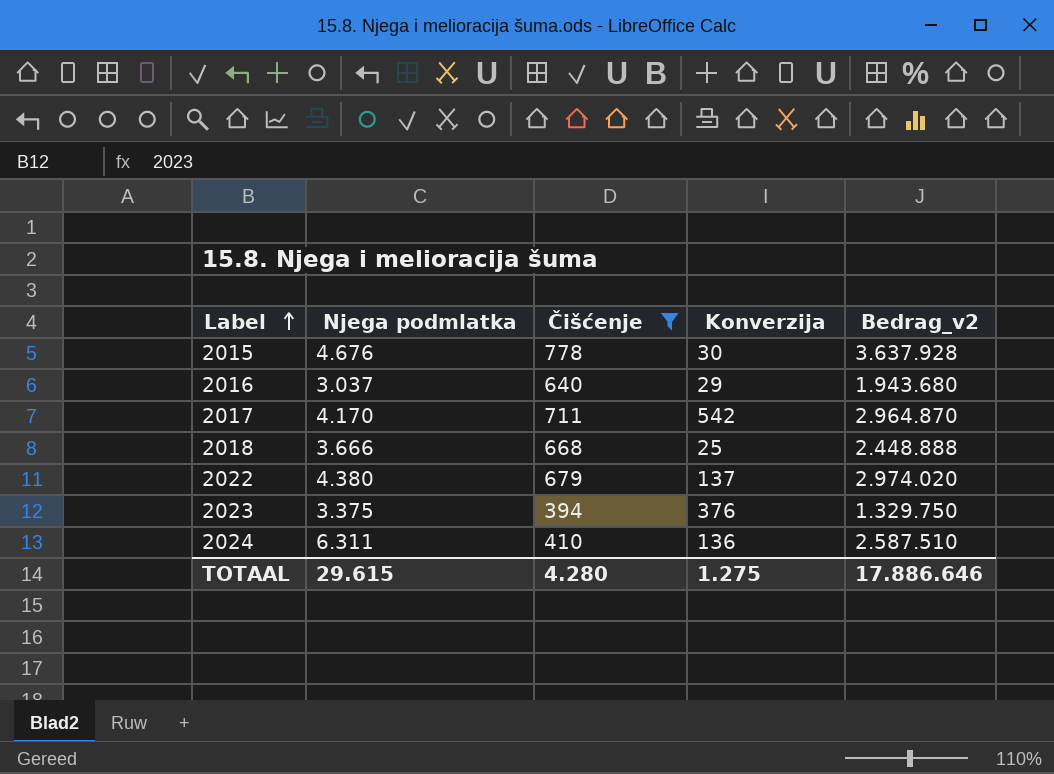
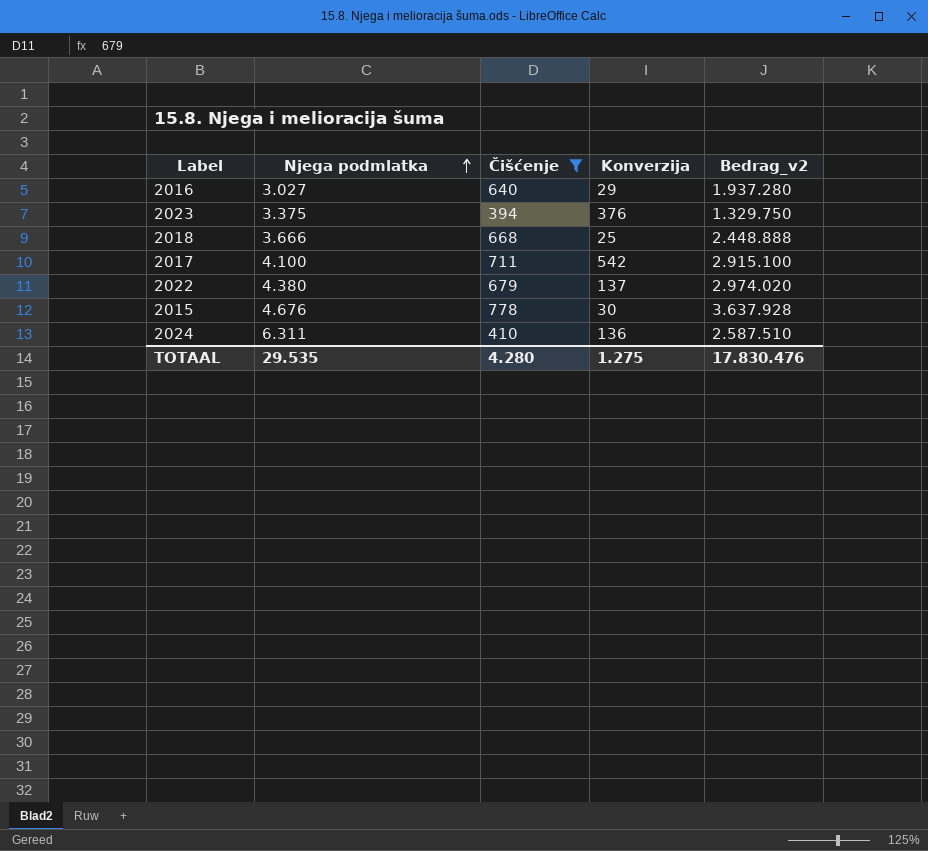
row order: Label ascending -> Njega podmlatka ascending
2016 | Njega podmlatka: 3.037 -> 3.027
2016 | Bedrag_v2: 1.943.680 -> 1.937.280
2017 | Njega podmlatka: 4.170 -> 4.100
2017 | Bedrag_v2: 2.964.870 -> 2.915.100
TOTAAL | Njega podmlatka: 29.615 -> 29.535
TOTAAL | Bedrag_v2: 17.886.646 -> 17.830.476

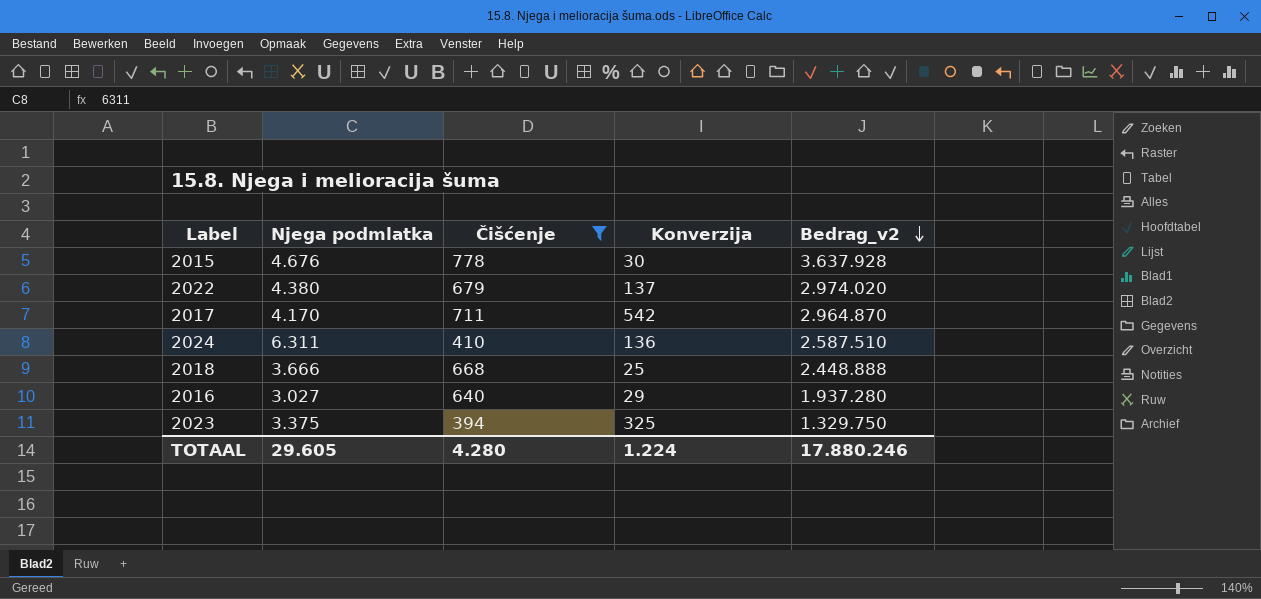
row order: Njega podmlatka ascending -> Bedrag_v2 descending
2017 | Njega podmlatka: 4.100 -> 4.170
2017 | Bedrag_v2: 2.915.100 -> 2.964.870
2023 | Konverzija: 376 -> 325
TOTAAL | Njega podmlatka: 29.535 -> 29.605
TOTAAL | Konverzija: 1.275 -> 1.224
TOTAAL | Bedrag_v2: 17.830.476 -> 17.880.246

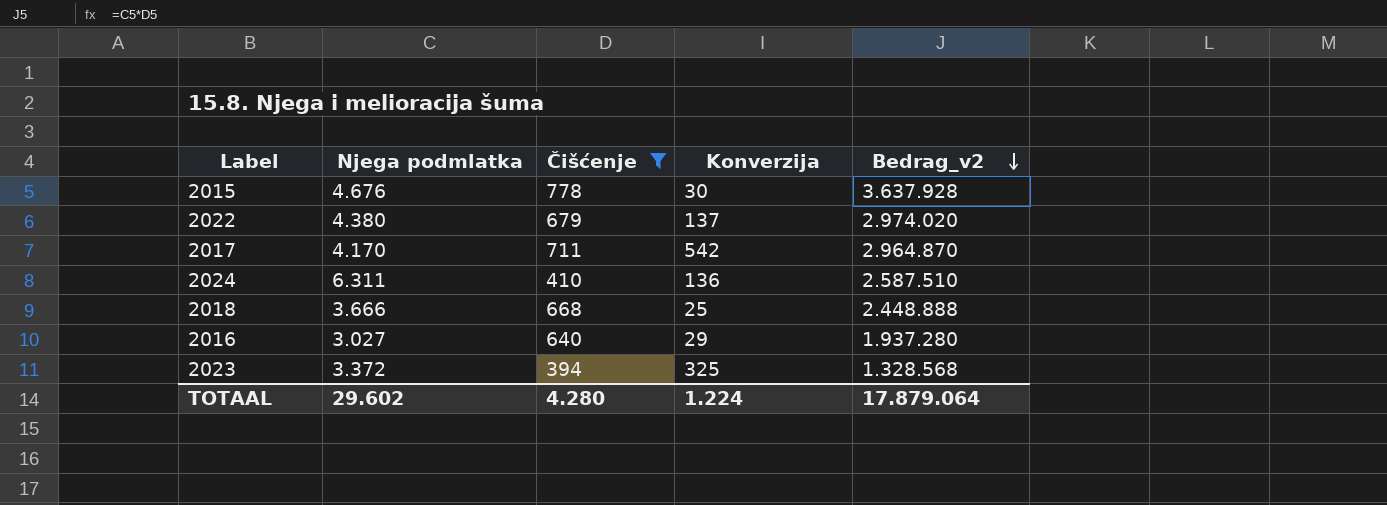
2023 | Njega podmlatka: 3.375 -> 3.372
2023 | Bedrag_v2: 1.329.750 -> 1.328.568
TOTAAL | Njega podmlatka: 29.605 -> 29.602
TOTAAL | Bedrag_v2: 17.880.246 -> 17.879.064

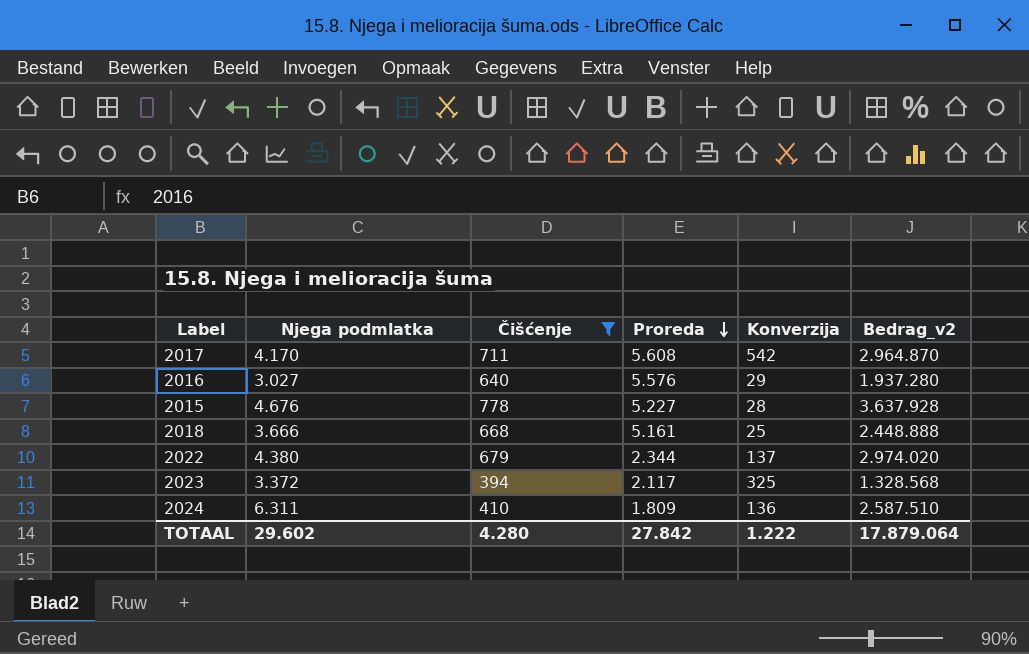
row order: Bedrag_v2 descending -> Proreda descending
column Proreda | position: none -> 4
2015 | Konverzija: 30 -> 28
TOTAAL | Konverzija: 1.224 -> 1.222

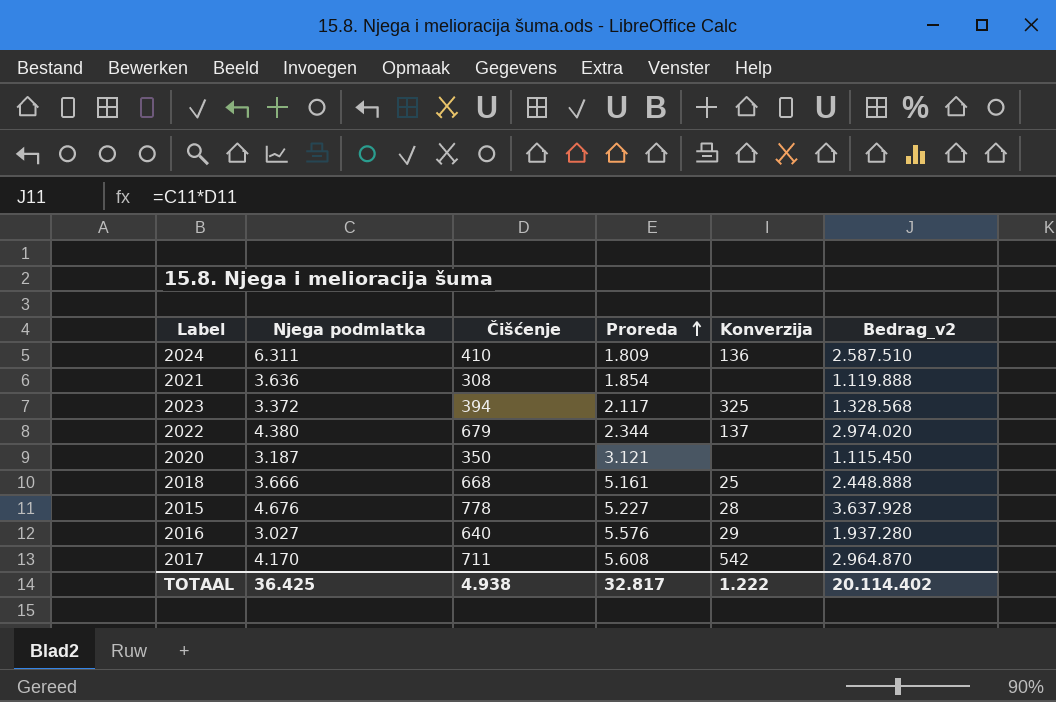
filter: Čišćenje >= 394 -> none
row order: Proreda descending -> Proreda ascending
TOTAAL | Njega podmlatka: 29.602 -> 36.425
TOTAAL | Čišćenje: 4.280 -> 4.938
TOTAAL | Proreda: 27.842 -> 32.817
TOTAAL | Bedrag_v2: 17.879.064 -> 20.114.402

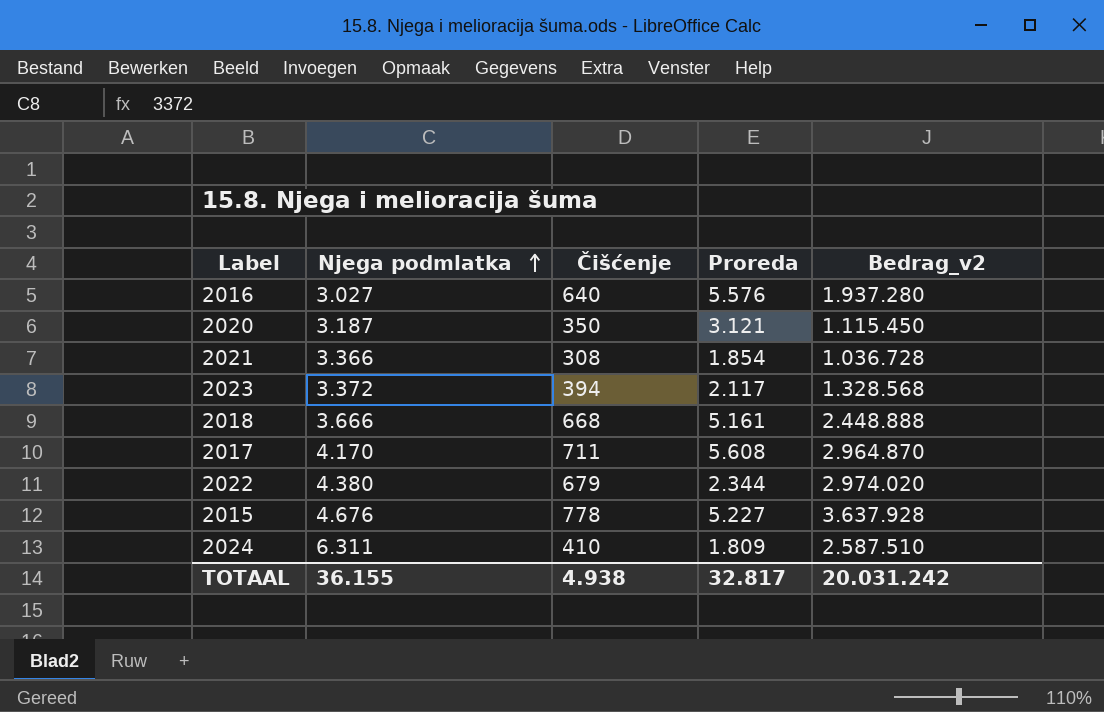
row order: Proreda ascending -> Njega podmlatka ascending
column Konverzija | position: 5 -> none
2021 | Njega podmlatka: 3.636 -> 3.366
2021 | Bedrag_v2: 1.119.888 -> 1.036.728
TOTAAL | Njega podmlatka: 36.425 -> 36.155
TOTAAL | Bedrag_v2: 20.114.402 -> 20.031.242

